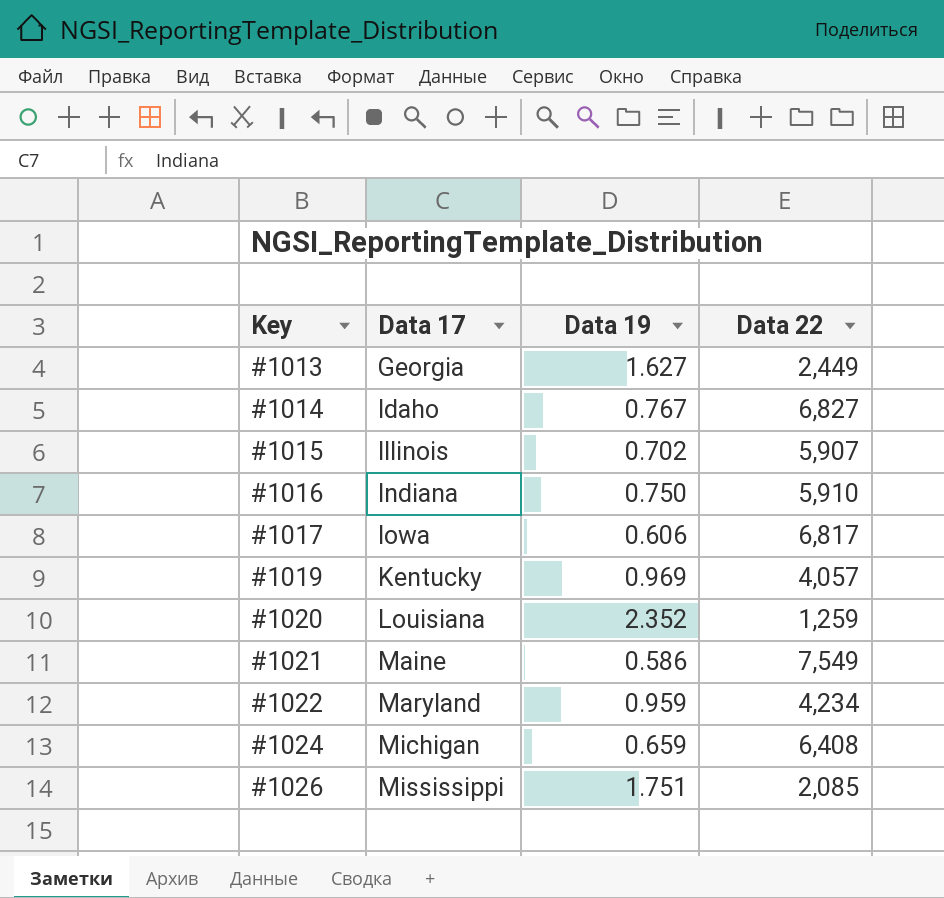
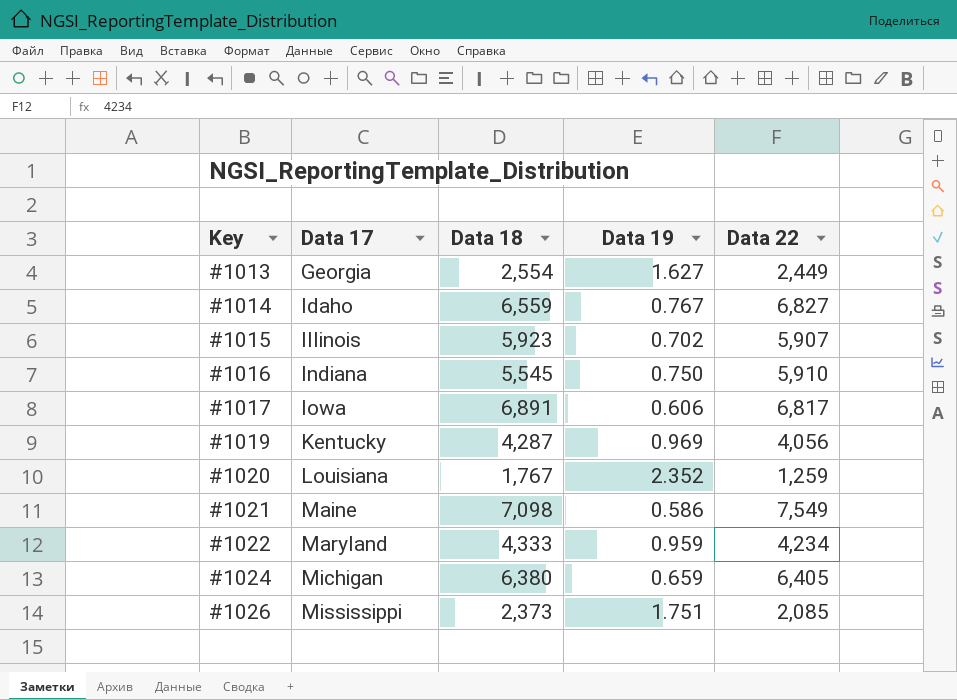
column Data 18 | position: none -> 3
#1019 | Data 22: 4,057 -> 4,056
#1024 | Data 22: 6,408 -> 6,405

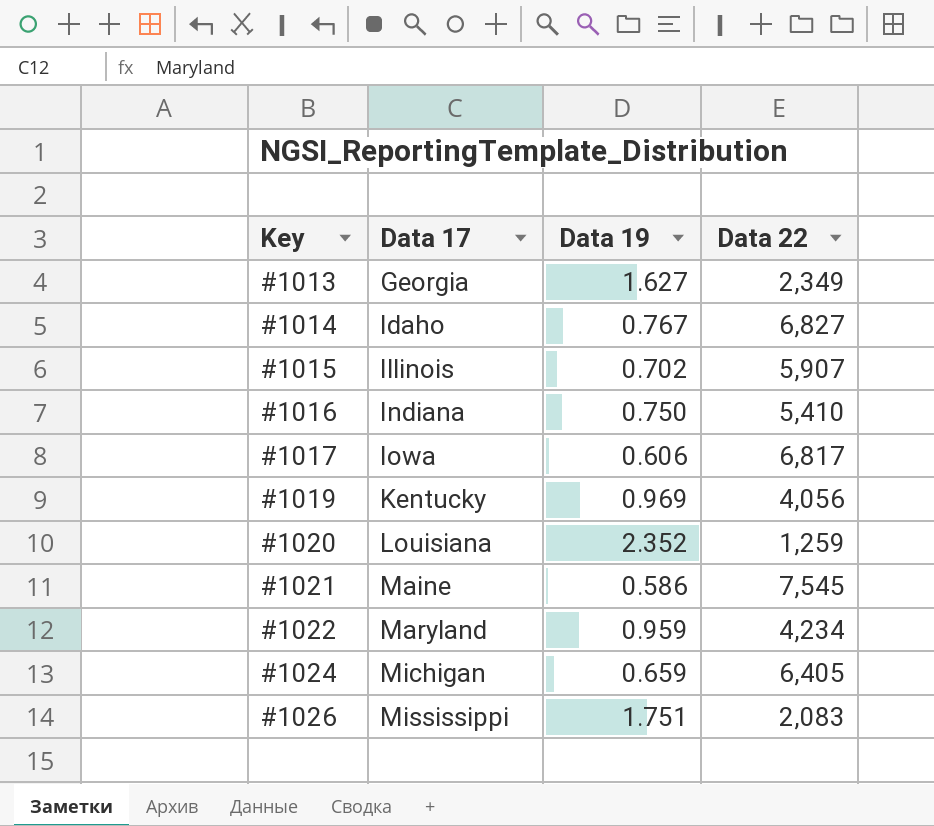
column Data 18 | position: 3 -> none
#1013 | Data 22: 2,449 -> 2,349
#1016 | Data 22: 5,910 -> 5,410
#1021 | Data 22: 7,549 -> 7,545
#1026 | Data 22: 2,085 -> 2,083

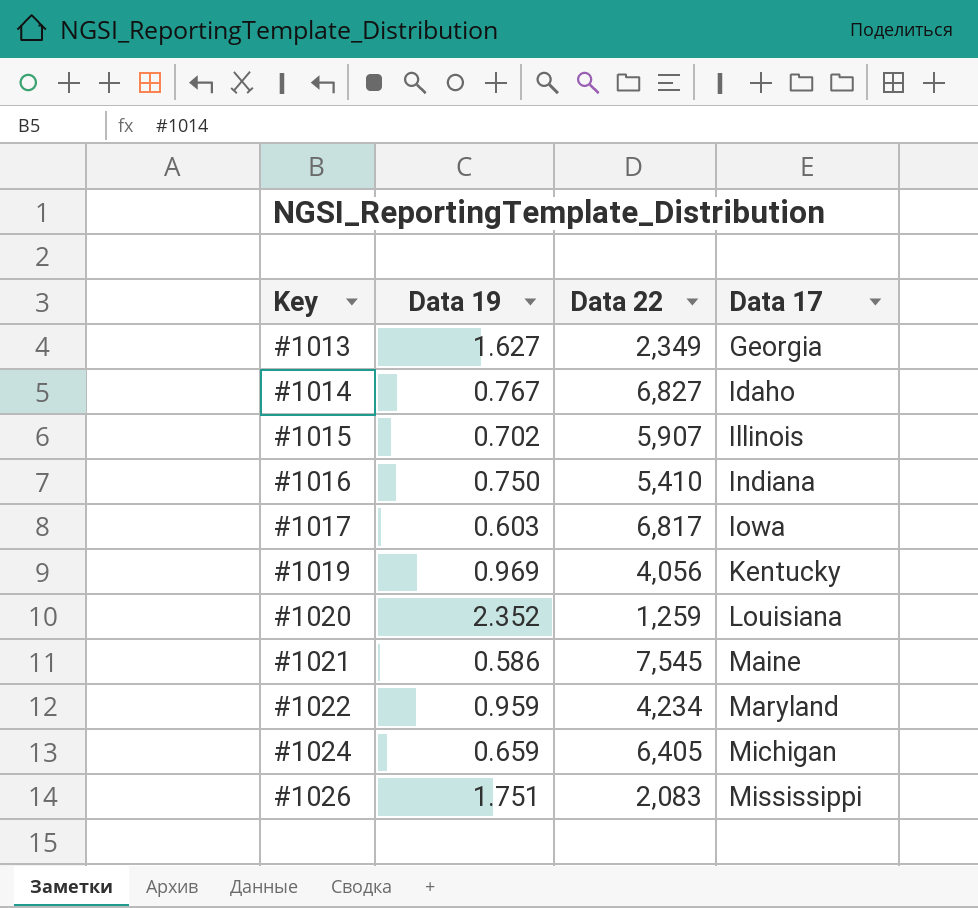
column Data 17 | position: 2 -> 4
#1017 | Data 19: 0.606 -> 0.603

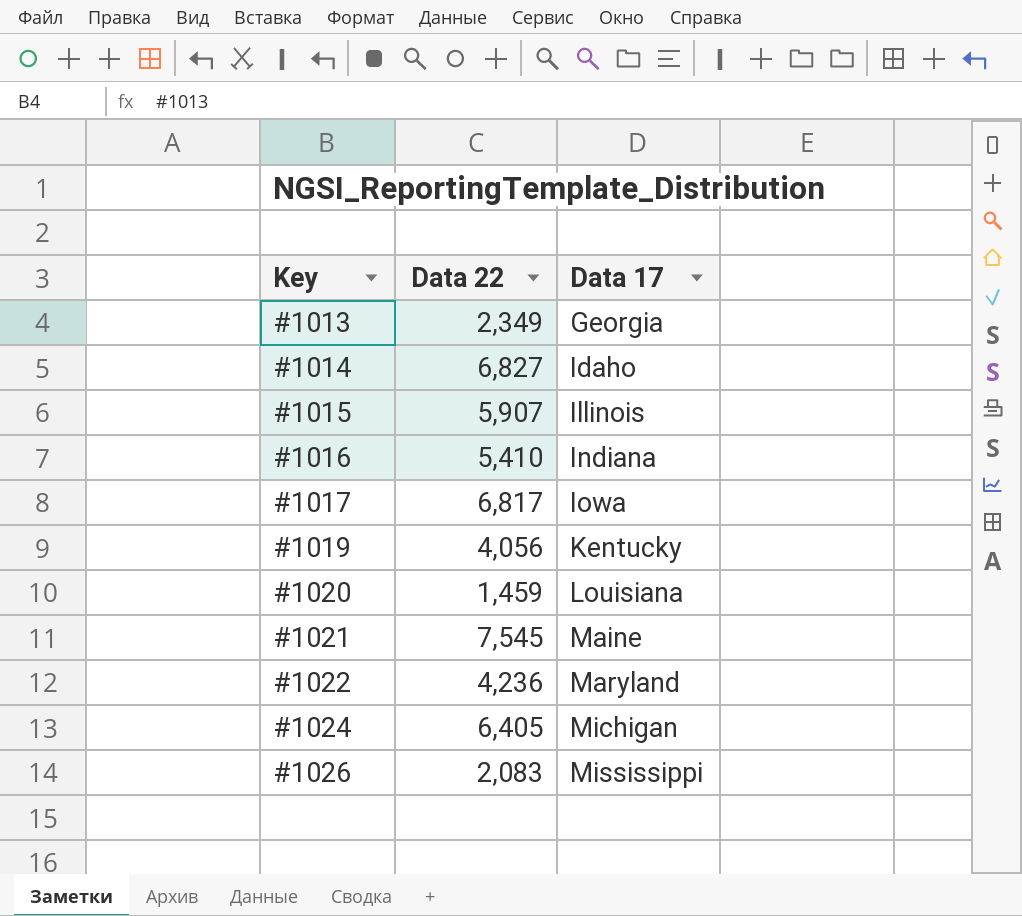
column Data 19 | position: 2 -> none
#1020 | Data 22: 1,259 -> 1,459
#1022 | Data 22: 4,234 -> 4,236

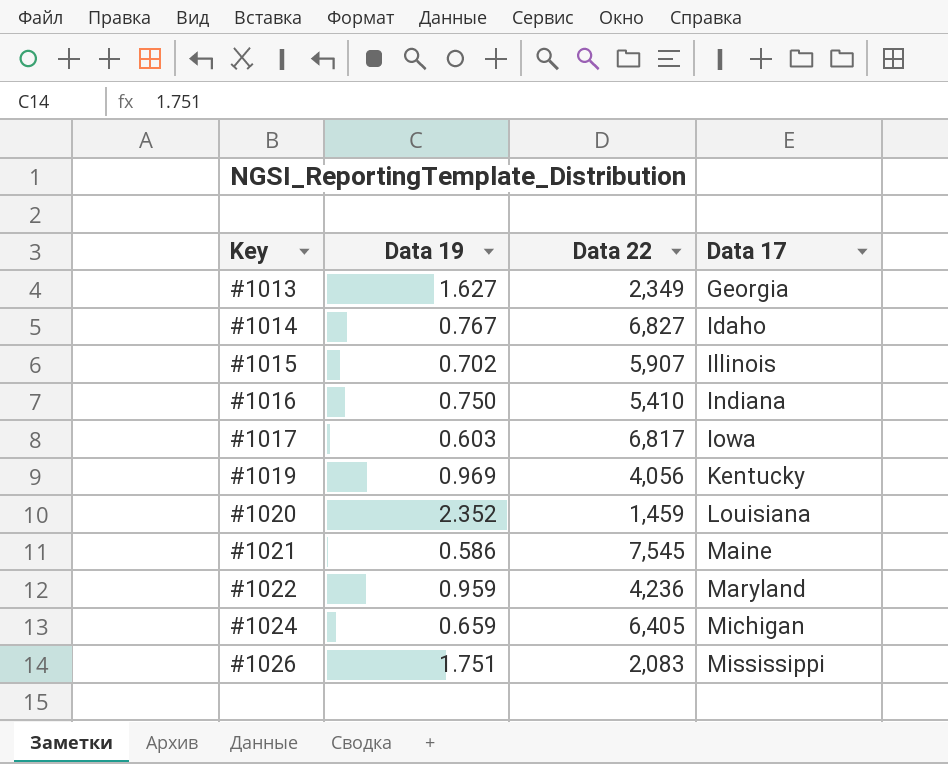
column Data 19 | position: none -> 2

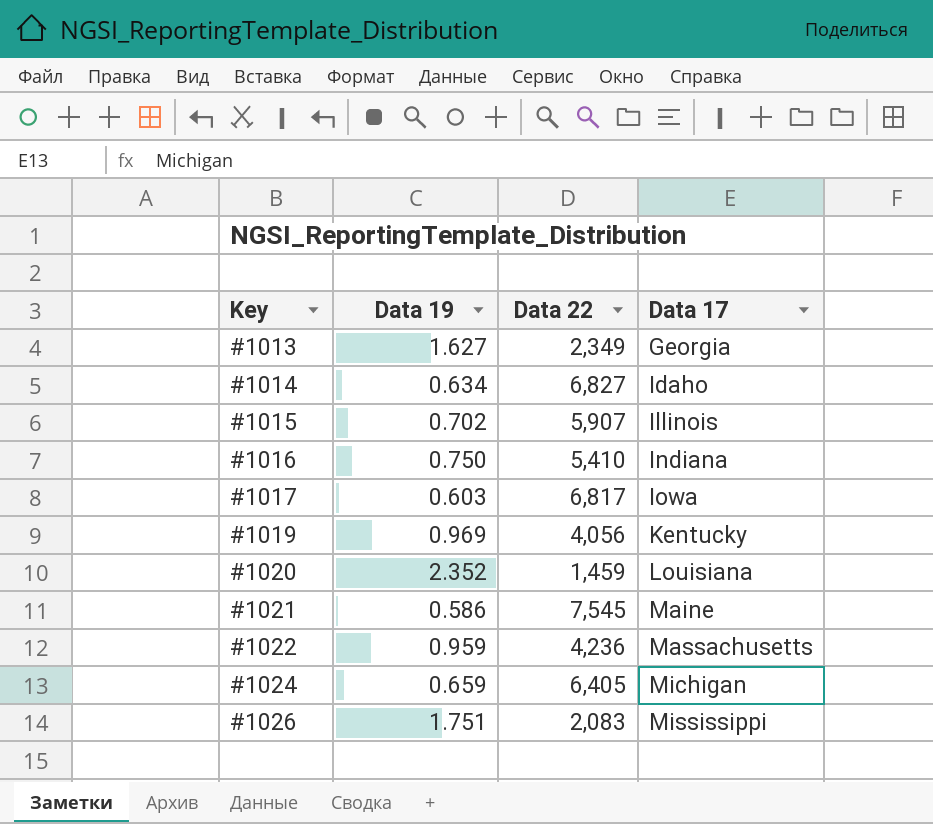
#1014 | Data 19: 0.767 -> 0.634
#1022 | Data 17: Maryland -> Massachusetts

